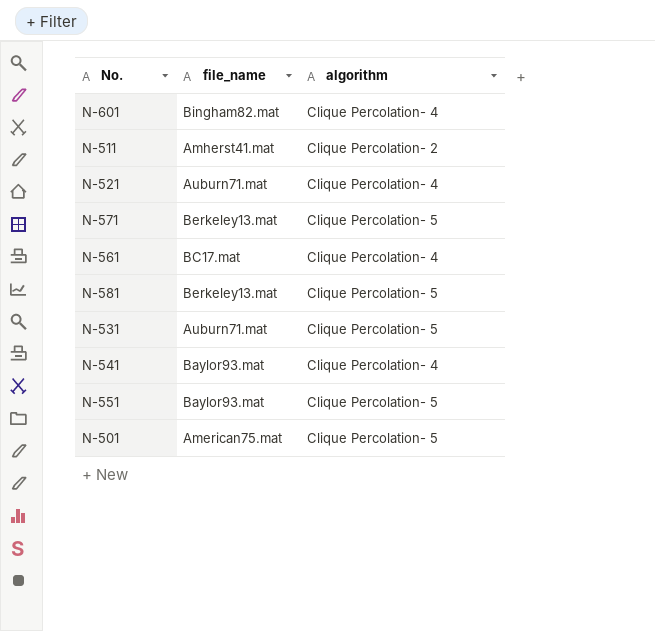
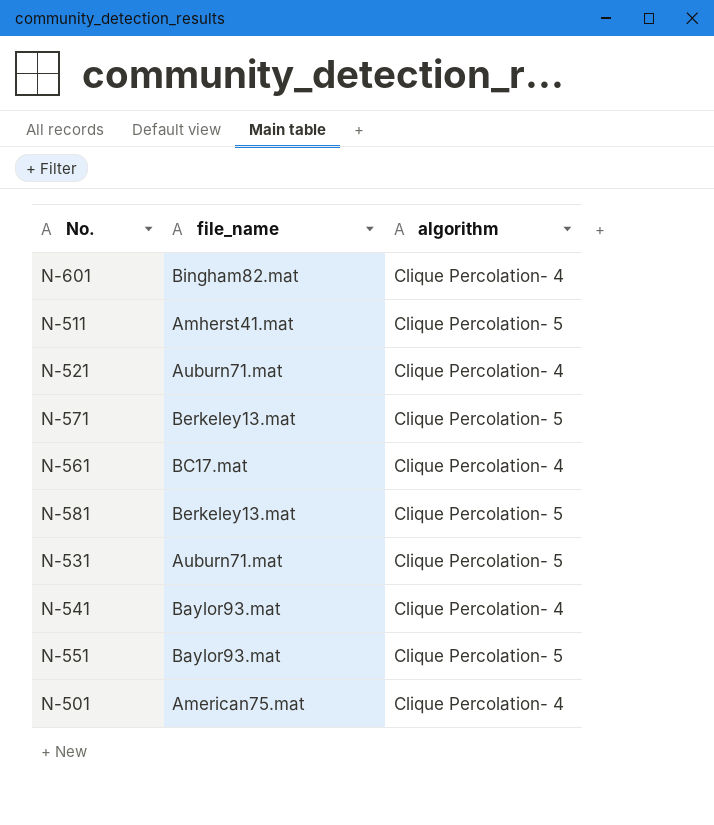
N-511 | algorithm: Clique Percolation- 2 -> Clique Percolation- 5
N-501 | algorithm: Clique Percolation- 5 -> Clique Percolation- 4

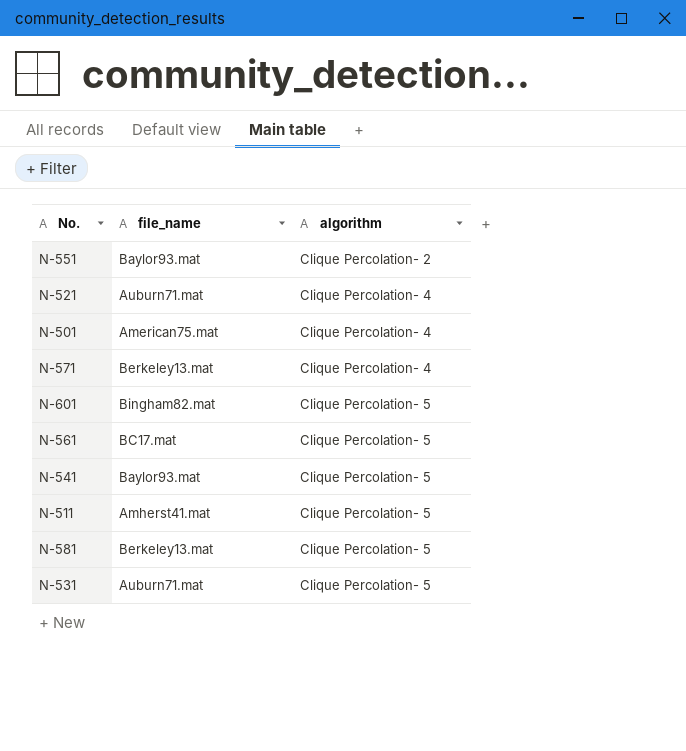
row order: none -> algorithm ascending
N-551 | algorithm: Clique Percolation- 5 -> Clique Percolation- 2
N-571 | algorithm: Clique Percolation- 5 -> Clique Percolation- 4
N-601 | algorithm: Clique Percolation- 4 -> Clique Percolation- 5
N-561 | algorithm: Clique Percolation- 4 -> Clique Percolation- 5
N-541 | algorithm: Clique Percolation- 4 -> Clique Percolation- 5

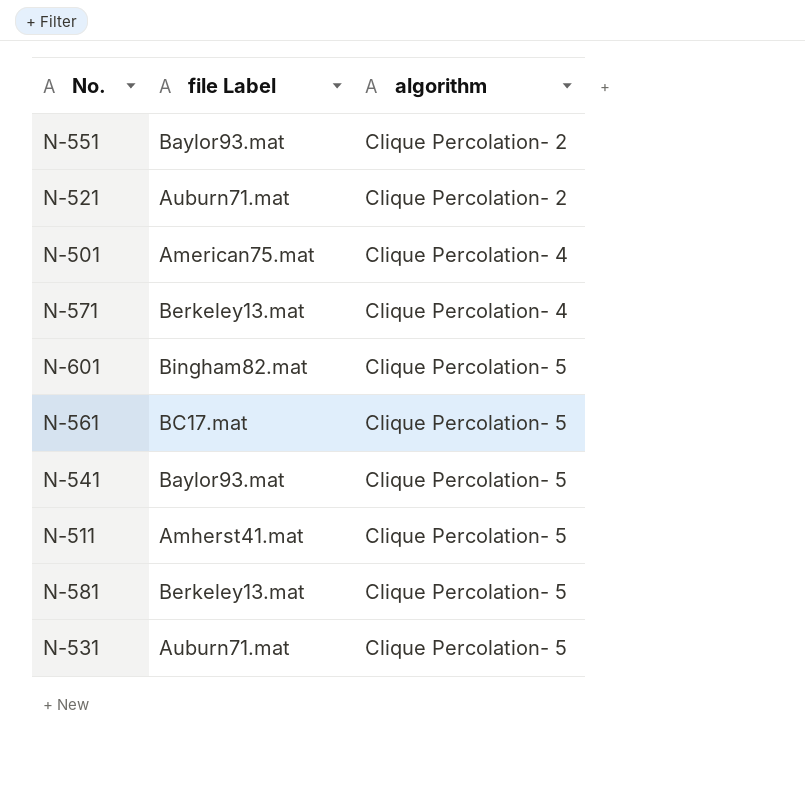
column name: file_name -> file Label
N-521 | algorithm: Clique Percolation- 4 -> Clique Percolation- 2

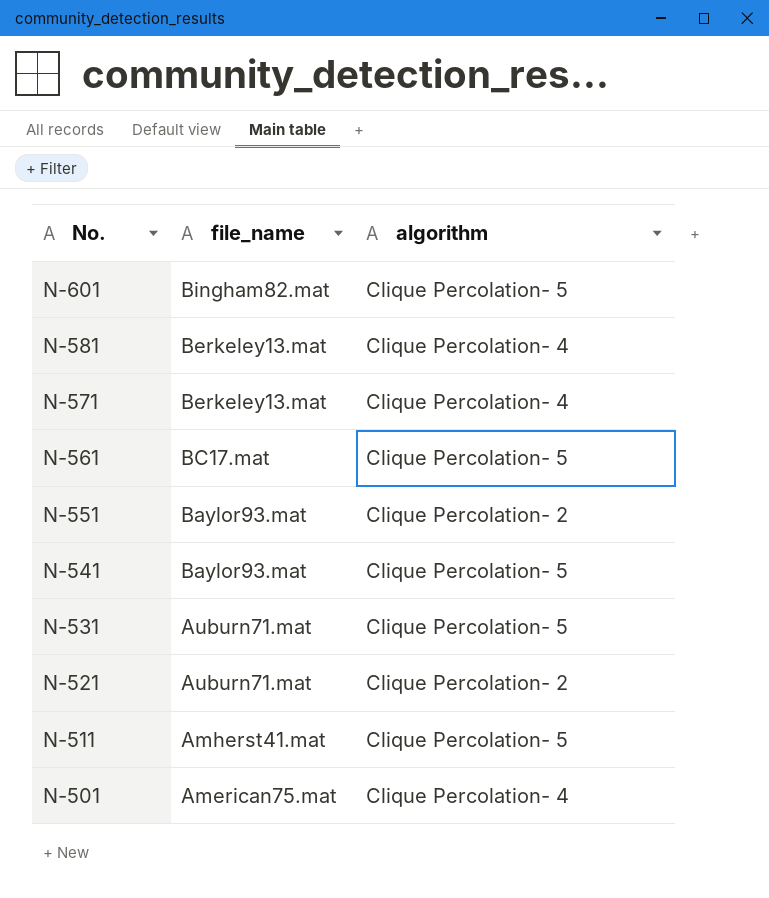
row order: algorithm ascending -> No. descending
column name: file Label -> file_name
N-581 | algorithm: Clique Percolation- 5 -> Clique Percolation- 4

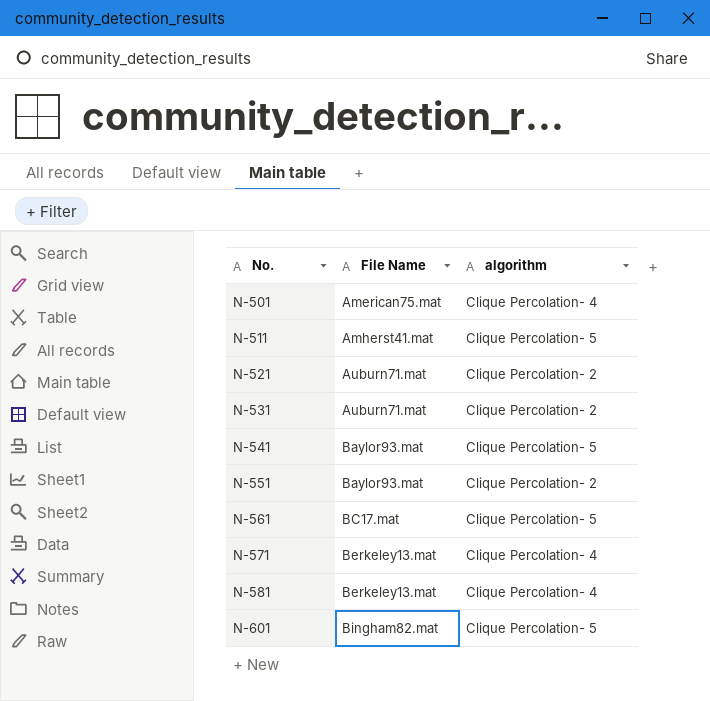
row order: No. descending -> No. ascending
column name: file_name -> File Name
N-531 | algorithm: Clique Percolation- 5 -> Clique Percolation- 2

